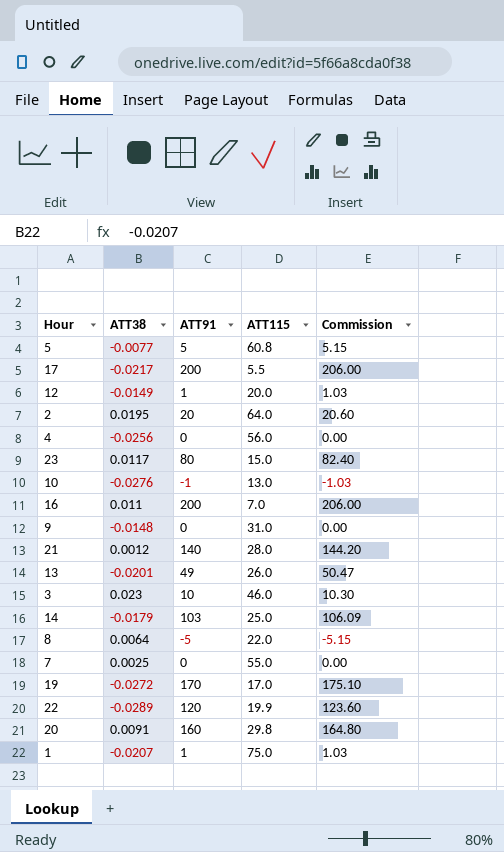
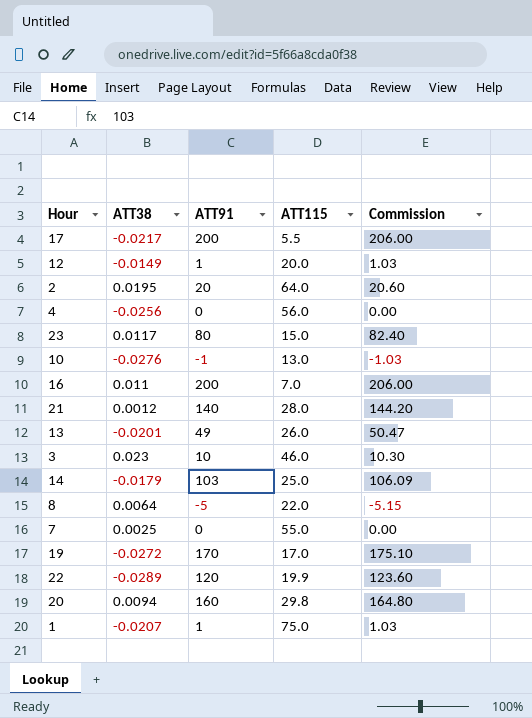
row 5: -0.0077 | 5 | 60.8 | 5.15 -> none
row 9: -0.0148 | 0 | 31.0 | 0.00 -> none
20 | ATT38: 0.0091 -> 0.0094

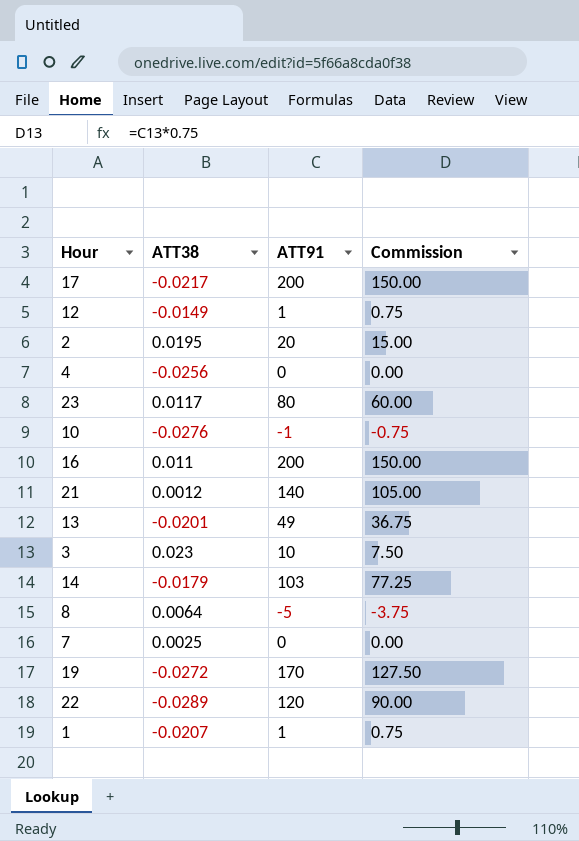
column ATT115 | position: 4 -> none
column Commission | formula: [ATT91] * 1.03 -> [ATT91] * 0.75
row 20: 0.0094 | 160 | 29.8 | 164.80 -> none

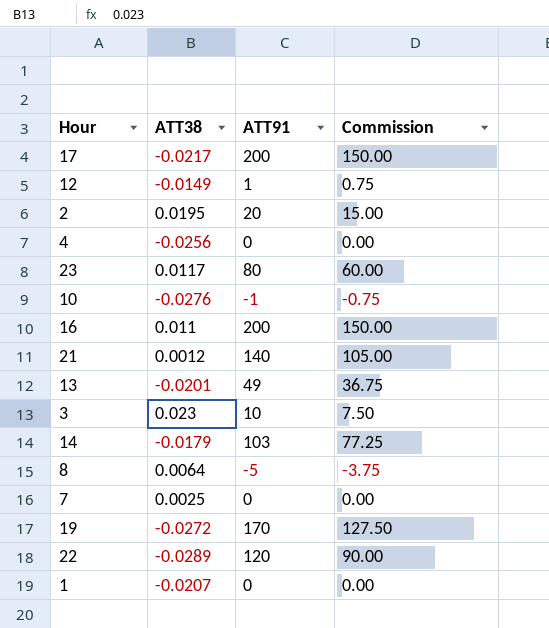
1 | ATT91: 1 -> 0
1 | Commission: 0.75 -> 0.00

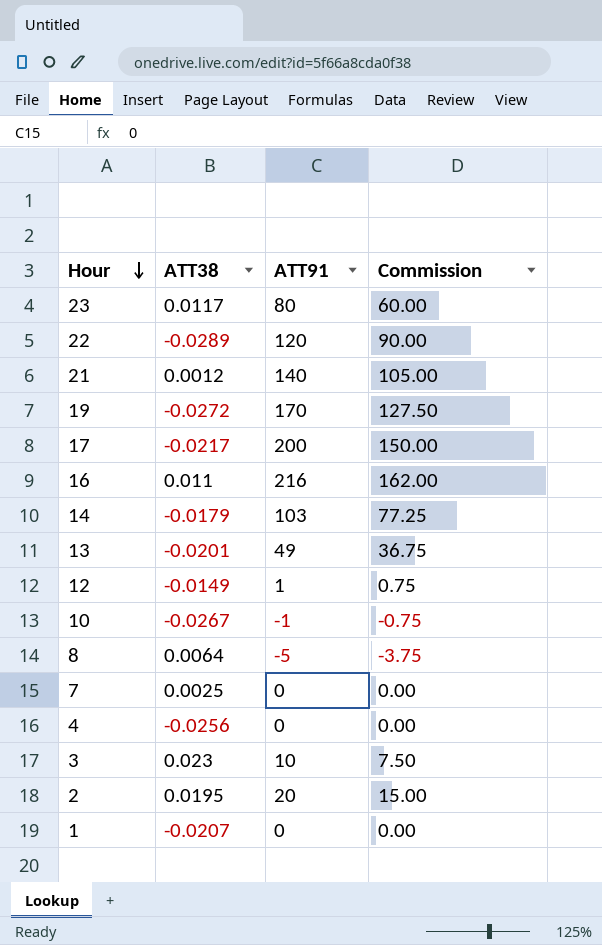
row order: none -> Hour descending
16 | ATT91: 200 -> 216
16 | Commission: 150.00 -> 162.00
10 | ATT38: -0.0276 -> -0.0267

